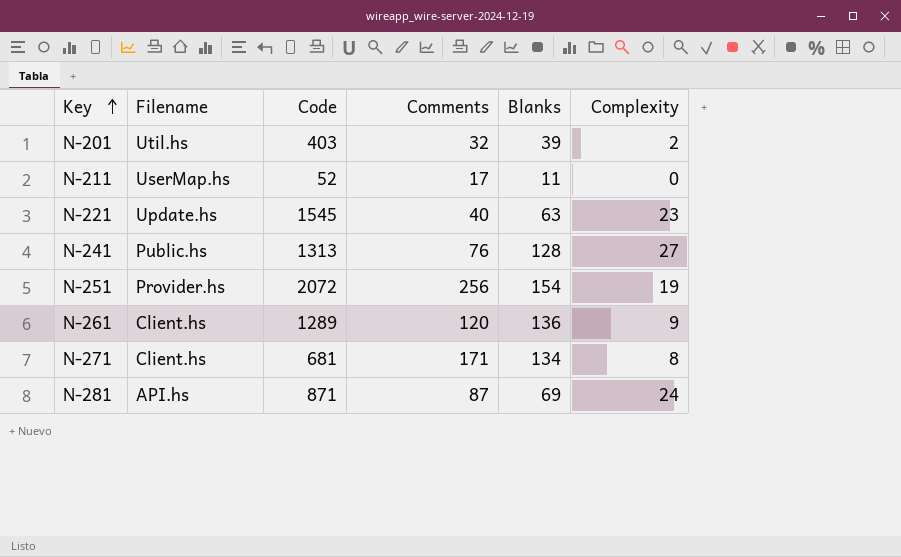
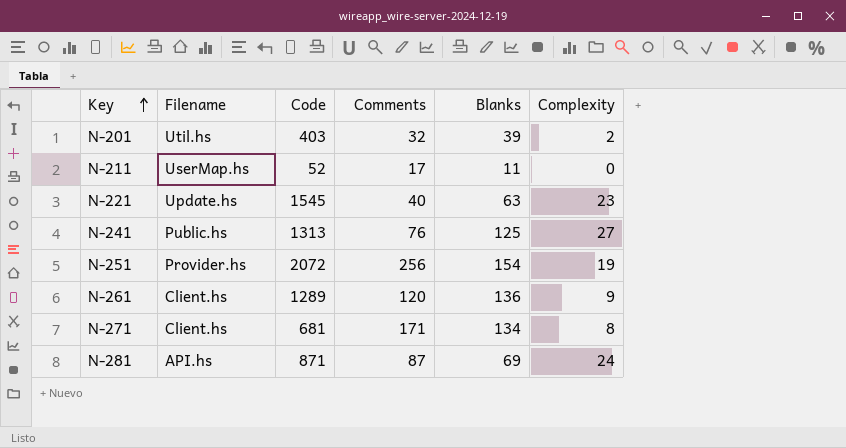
N-241 | Blanks: 128 -> 125

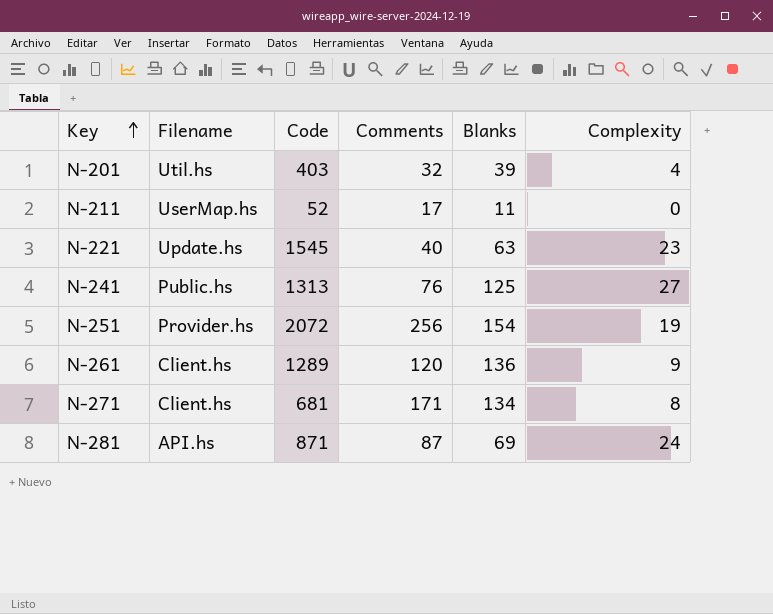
N-201 | Complexity: 2 -> 4

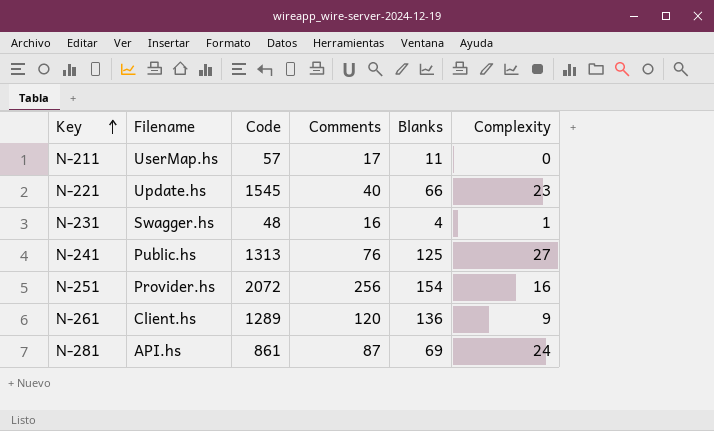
row N-201: Util.hs | 403 | 32 | 39 | 4 -> none
row N-271: Client.hs | 681 | 171 | 134 | 8 -> none
N-211 | Code: 52 -> 57
N-221 | Blanks: 63 -> 66
row N-231: none -> Swagger.hs | 48 | 16 | 4 | 1
N-251 | Complexity: 19 -> 16
N-281 | Code: 871 -> 861

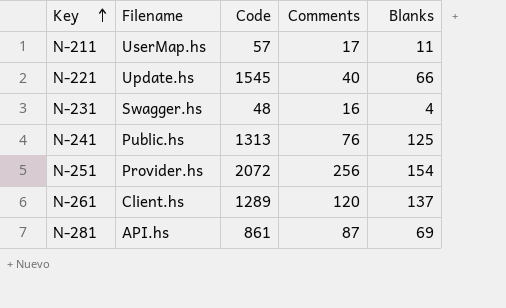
column Complexity | position: 6 -> none
N-261 | Blanks: 136 -> 137

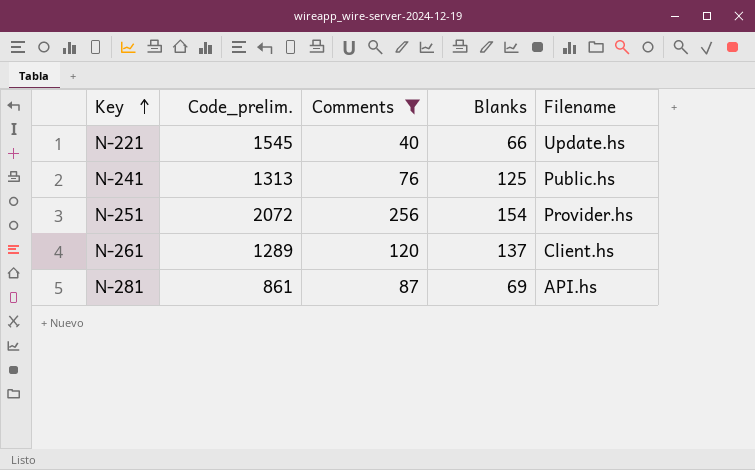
filter: none -> Comments >= 40
column name: Code -> Code_prelim.
column Filename | position: 2 -> 5

